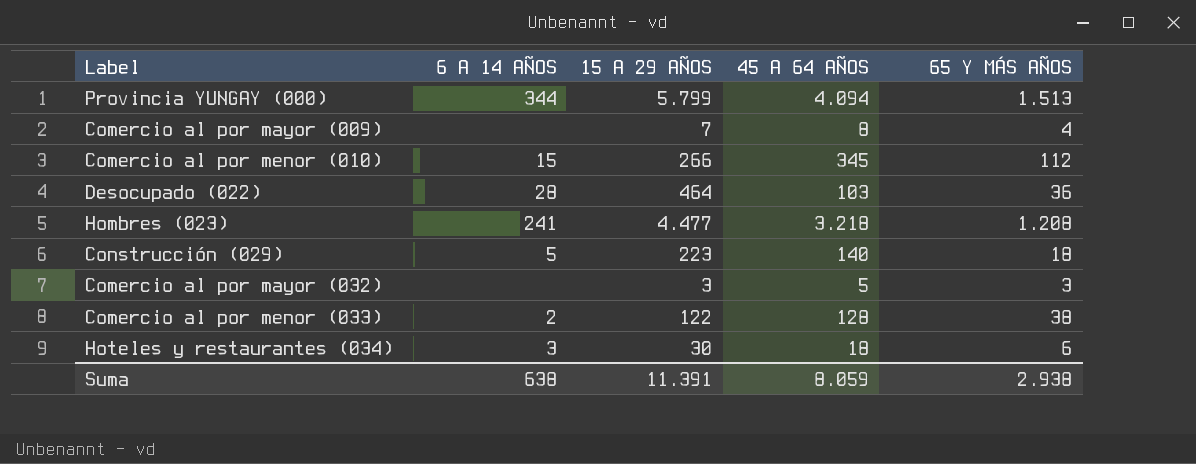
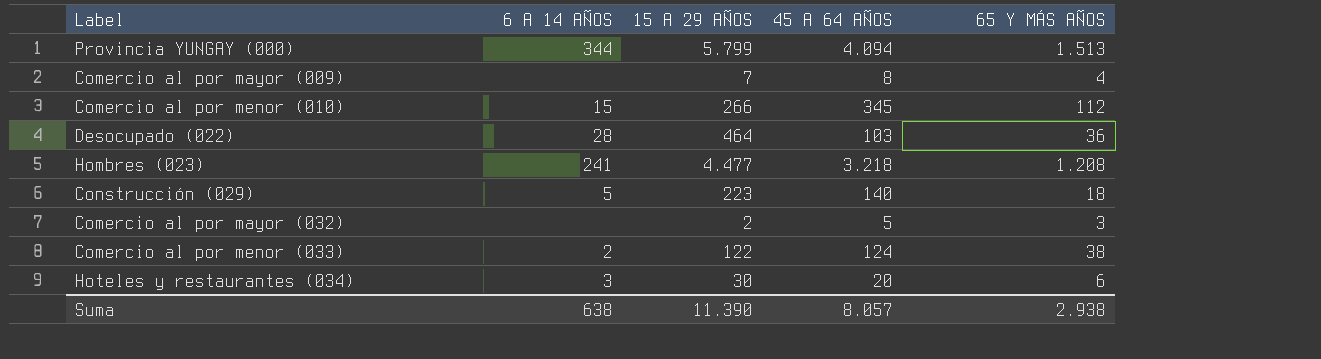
Comercio al por mayor (032) | 15 A 29 AÑOS: 3 -> 2
Comercio al por menor (033) | 45 A 64 AÑOS: 128 -> 124
Hoteles y restaurantes (034) | 45 A 64 AÑOS: 18 -> 20
Suma | 15 A 29 AÑOS: 11.391 -> 11.390
Suma | 45 A 64 AÑOS: 8.059 -> 8.057

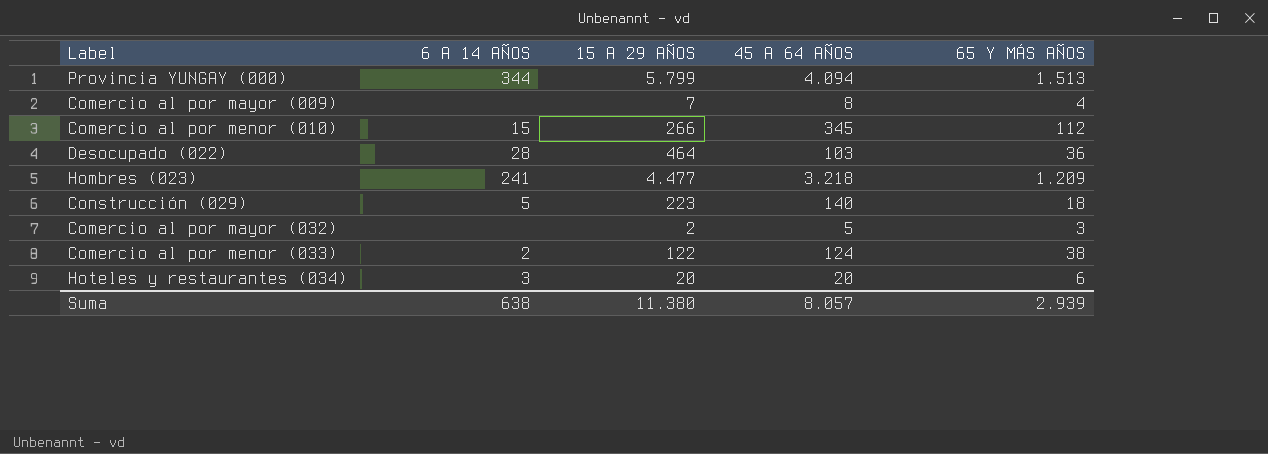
Hombres (023) | 65 Y MÁS AÑOS: 1.208 -> 1.209
Hoteles y restaurantes (034) | 15 A 29 AÑOS: 30 -> 20
Suma | 15 A 29 AÑOS: 11.390 -> 11.380
Suma | 65 Y MÁS AÑOS: 2.938 -> 2.939

